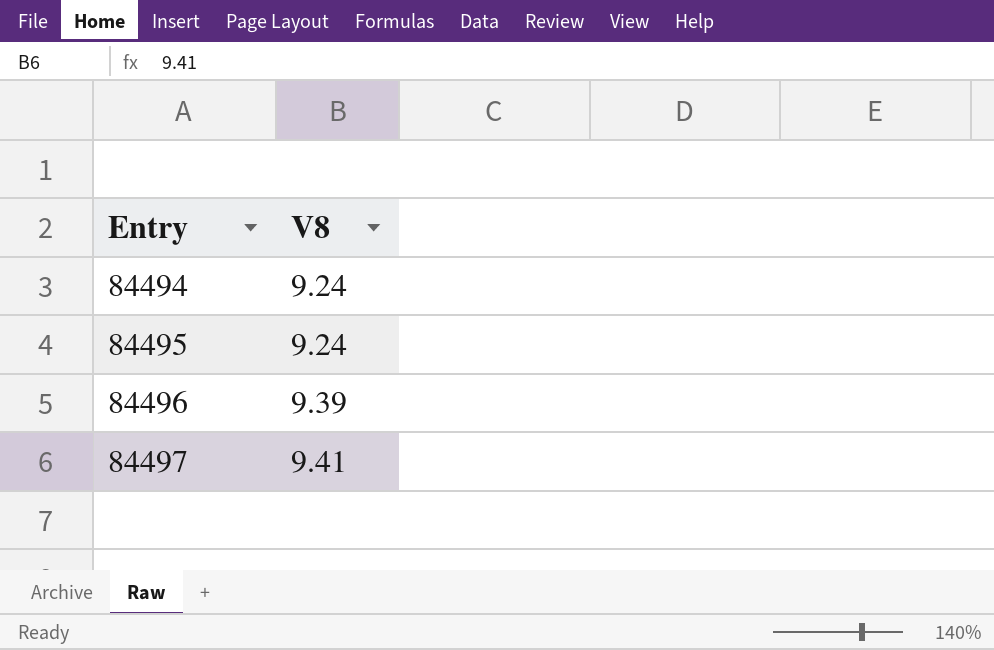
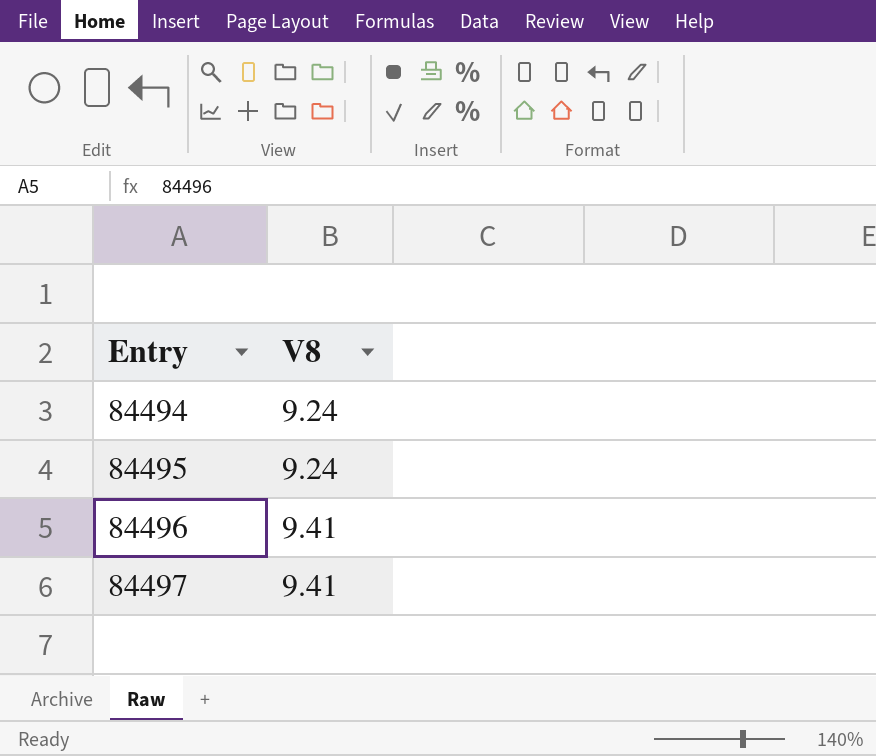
84496 | V8: 9.39 -> 9.41

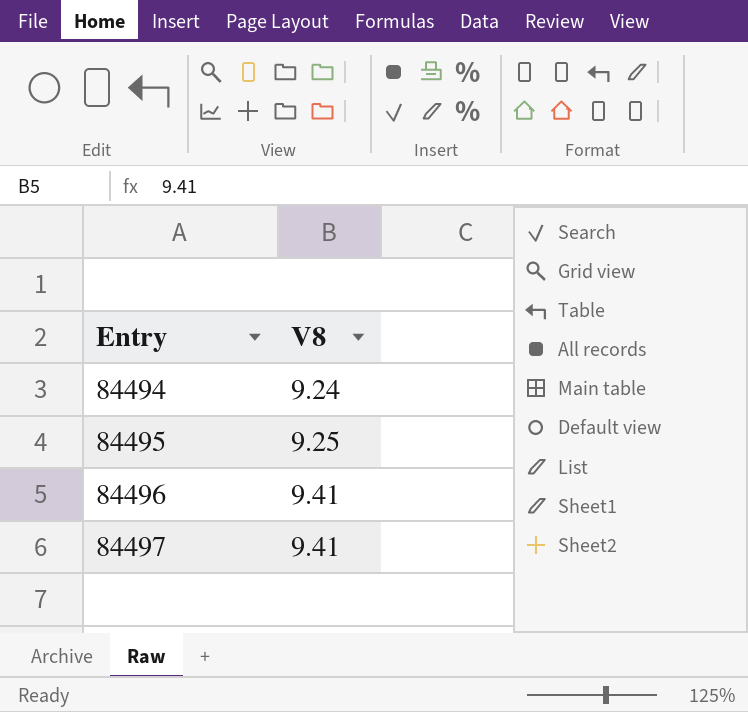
84495 | V8: 9.24 -> 9.25

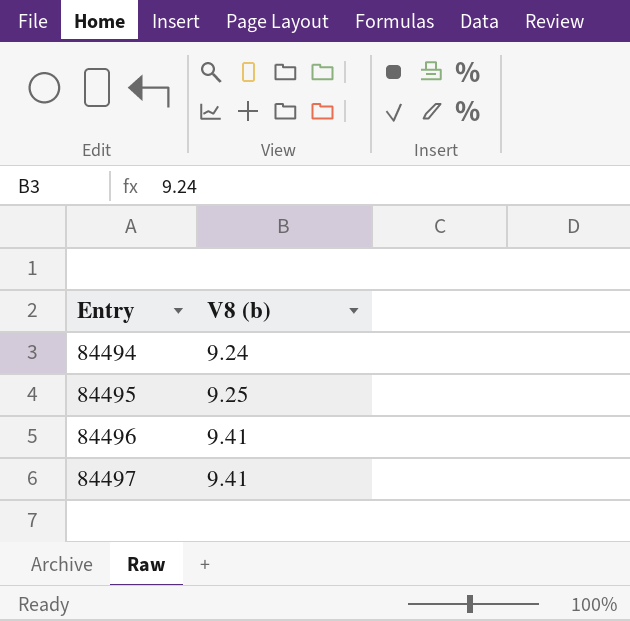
column name: V8 -> V8 (b)

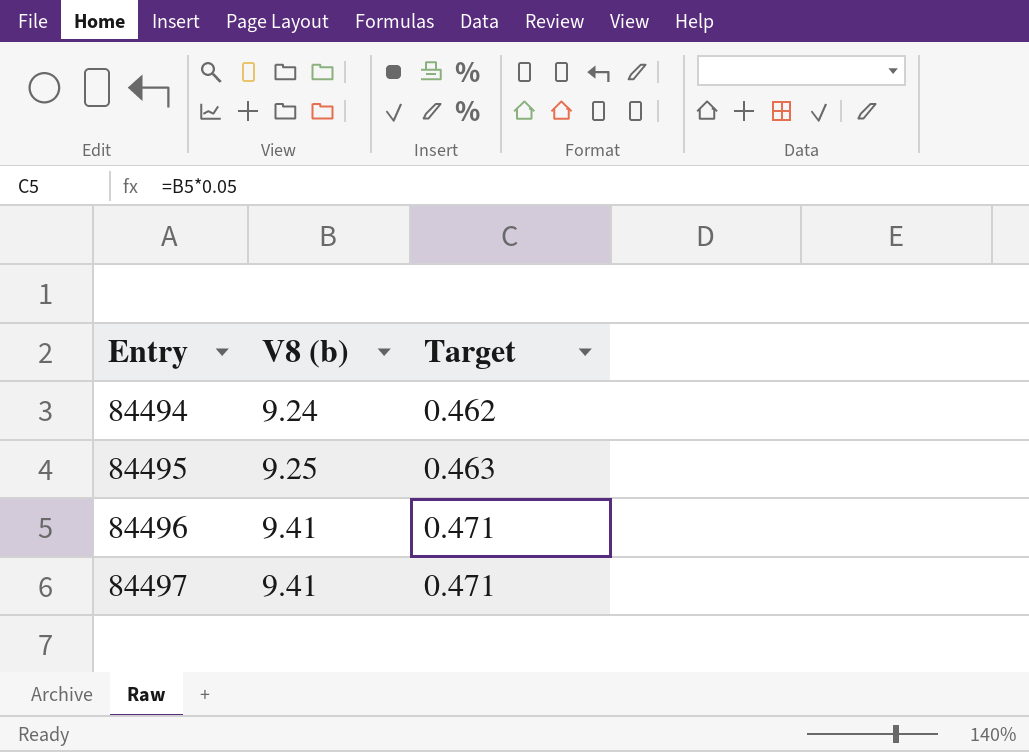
column Target | formula: none -> [V8 (b)] * 0.05

